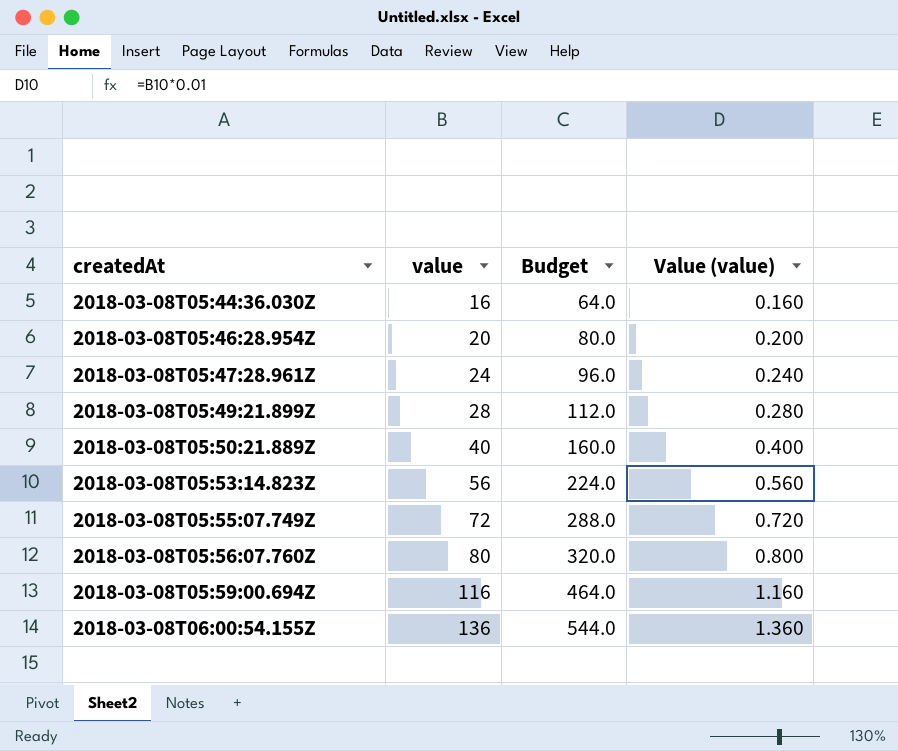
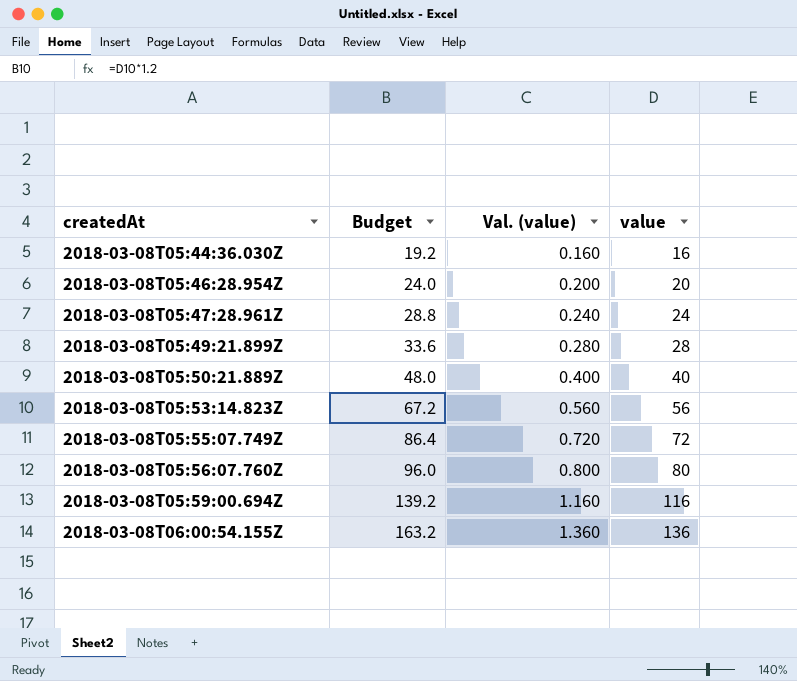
column Budget | formula: [value] * 4 -> [value] * 1.2
column name: Value (value) -> Val. (value)
column value | position: 2 -> 4

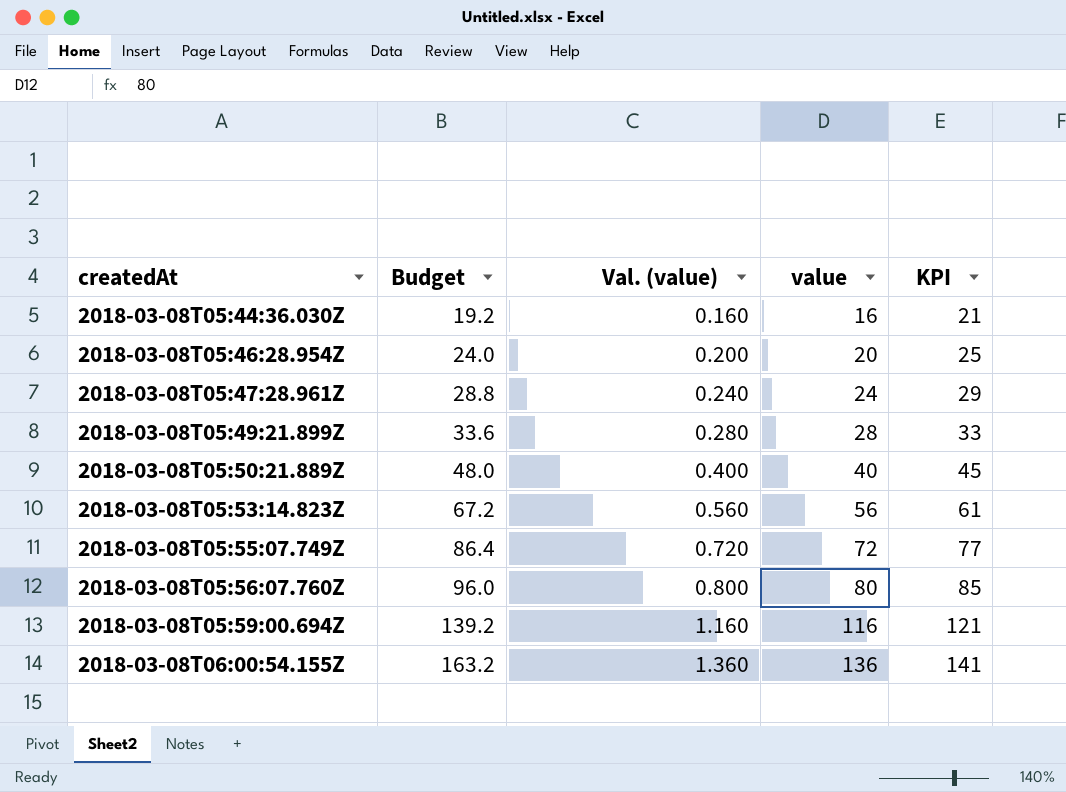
column KPI | formula: none -> [value] + 5

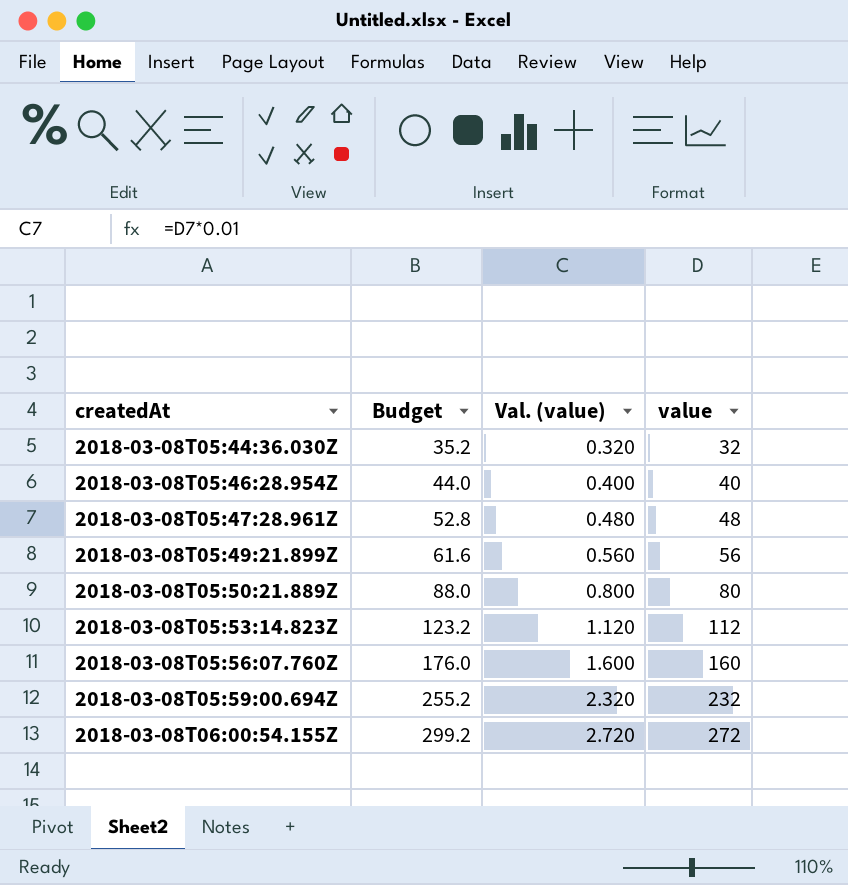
column KPI | formula: [value] + 5 -> none
column Budget | formula: [value] * 1.2 -> [value] * 1.1
row 2018-03-08T05:55:07.749Z: 86.4 | 0.720 | 72 | 77 -> none
2018-03-08T05:44:36.030Z | Val. (value): 0.160 -> 0.320
2018-03-08T05:44:36.030Z | value: 16 -> 32
2018-03-08T05:46:28.954Z | Val. (value): 0.200 -> 0.400
2018-03-08T05:46:28.954Z | value: 20 -> 40
2018-03-08T05:47:28.961Z | Val. (value): 0.240 -> 0.480
2018-03-08T05:47:28.961Z | value: 24 -> 48
2018-03-08T05:49:21.899Z | Val. (value): 0.280 -> 0.560
2018-03-08T05:49:21.899Z | value: 28 -> 56
2018-03-08T05:50:21.889Z | Val. (value): 0.400 -> 0.800
2018-03-08T05:50:21.889Z | value: 40 -> 80
2018-03-08T05:53:14.823Z | Val. (value): 0.560 -> 1.120
2018-03-08T05:53:14.823Z | value: 56 -> 112
2018-03-08T05:56:07.760Z | Val. (value): 0.800 -> 1.600
2018-03-08T05:56:07.760Z | value: 80 -> 160
2018-03-08T05:59:00.694Z | Val. (value): 1.160 -> 2.320
2018-03-08T05:59:00.694Z | value: 116 -> 232
2018-03-08T06:00:54.155Z | Val. (value): 1.360 -> 2.720
2018-03-08T06:00:54.155Z | value: 136 -> 272

